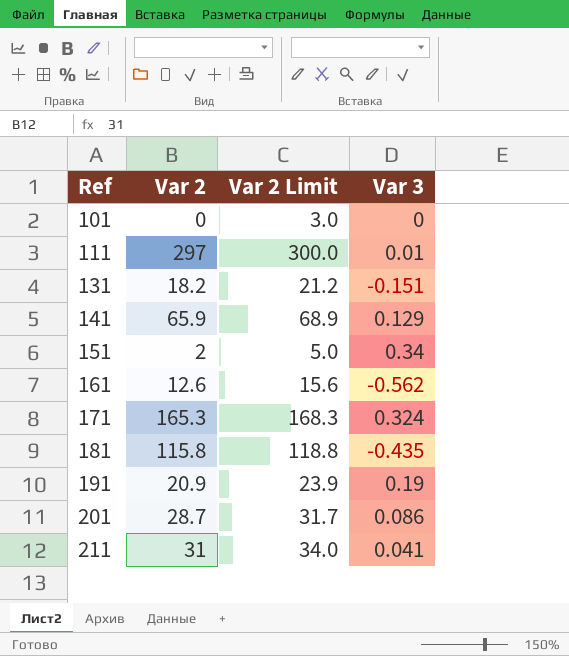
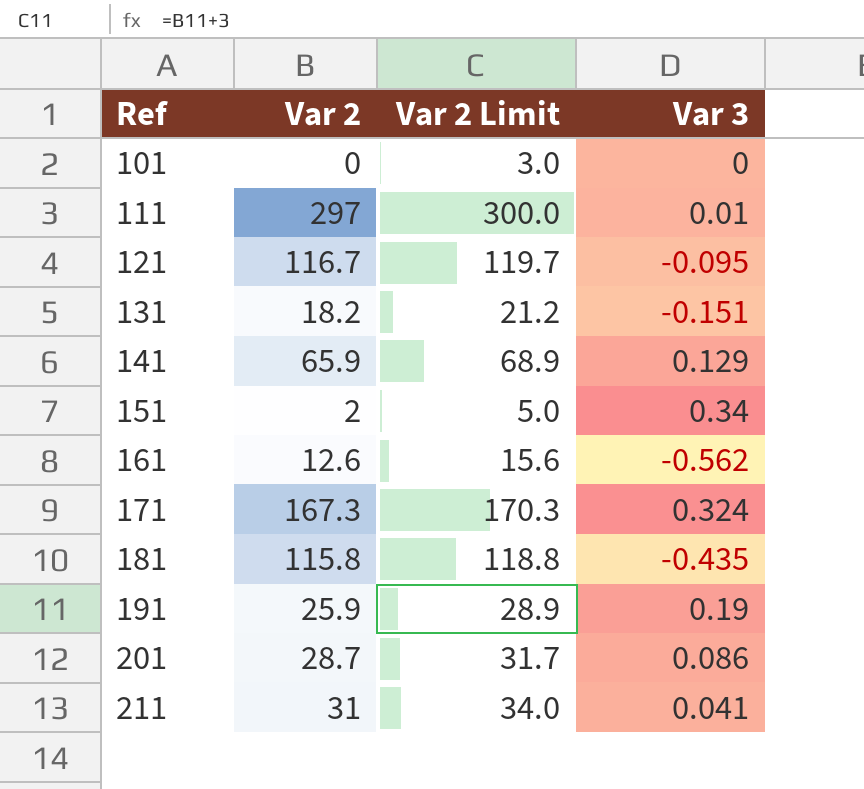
row 121: none -> 116.7 | 119.7 | -0.095
171 | Var 2: 165.3 -> 167.3
171 | Var 2 Limit: 168.3 -> 170.3
191 | Var 2: 20.9 -> 25.9
191 | Var 2 Limit: 23.9 -> 28.9

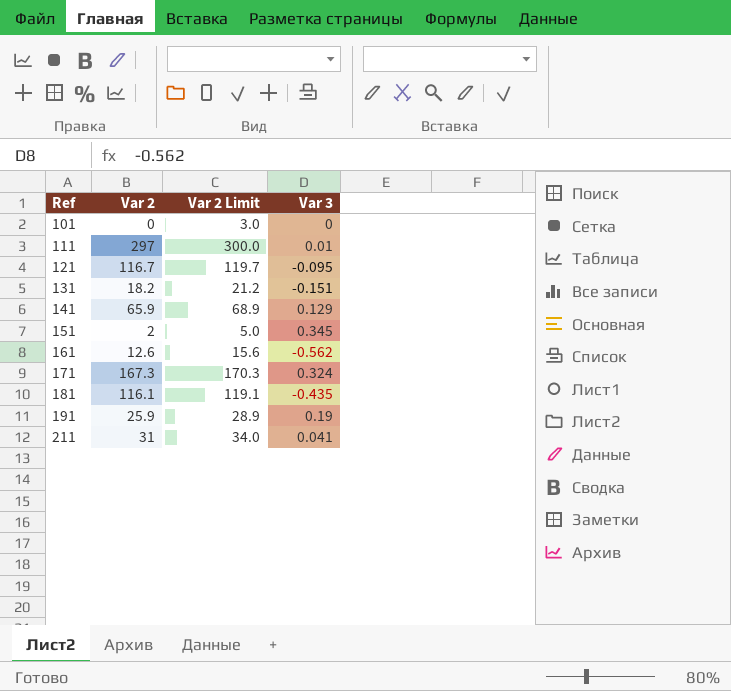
row 201: 28.7 | 31.7 | 0.086 -> none
151 | Var 3: 0.34 -> 0.345
181 | Var 2: 115.8 -> 116.1
181 | Var 2 Limit: 118.8 -> 119.1

